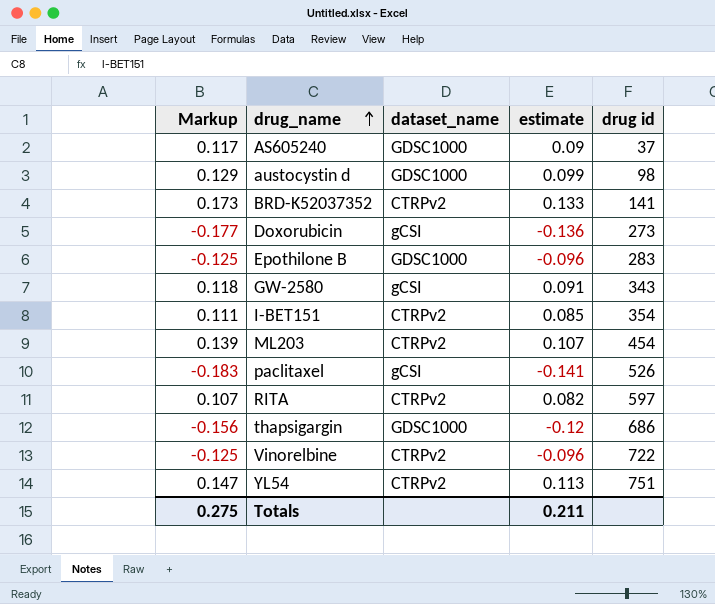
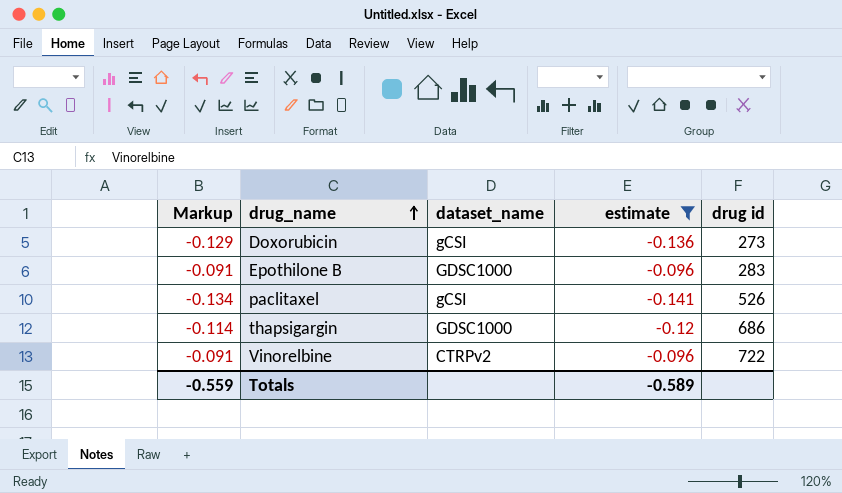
filter: none -> estimate <= -0.096
column Markup | formula: [estimate] * 1.3 -> [estimate] * 0.95
Totals | Markup: 0.275 -> -0.559
Totals | estimate: 0.211 -> -0.589

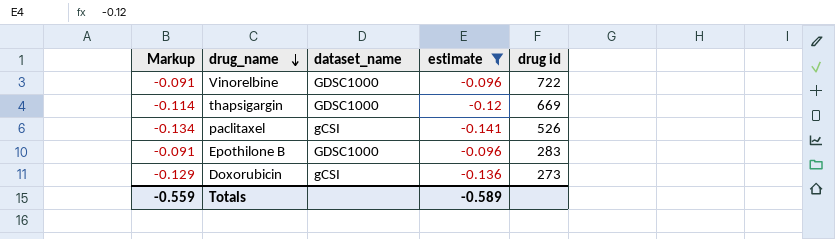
row order: drug_name ascending -> drug_name descending
Vinorelbine | dataset_name: CTRPv2 -> GDSC1000
thapsigargin | drug id: 686 -> 669

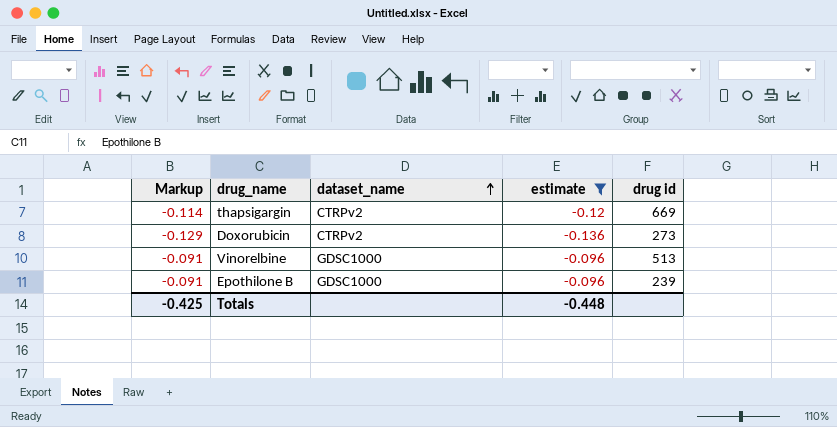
row order: drug_name descending -> dataset_name ascending
row paclitaxel: -0.134 | gCSI | -0.141 | 526 -> none
thapsigargin | dataset_name: GDSC1000 -> CTRPv2
Doxorubicin | dataset_name: gCSI -> CTRPv2
Vinorelbine | drug id: 722 -> 513
Epothilone B | drug id: 283 -> 239
Totals | Markup: -0.559 -> -0.425
Totals | estimate: -0.589 -> -0.448

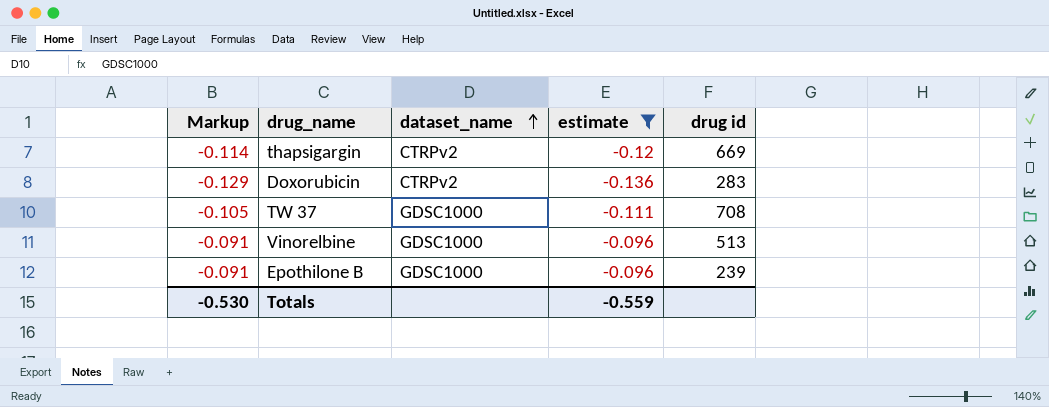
Doxorubicin | drug id: 273 -> 283
row TW 37: none -> -0.105 | GDSC1000 | -0.111 | 708
Totals | Markup: -0.425 -> -0.530
Totals | estimate: -0.448 -> -0.559

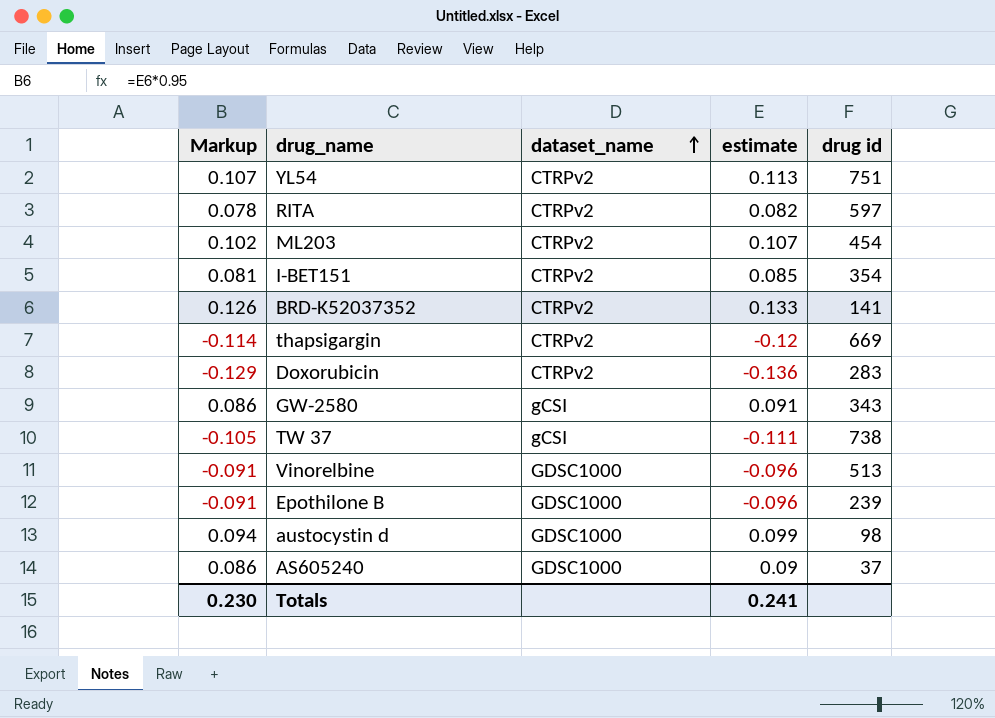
filter: estimate <= -0.096 -> none
TW 37 | dataset_name: GDSC1000 -> gCSI
TW 37 | drug id: 708 -> 738
Totals | Markup: -0.530 -> 0.230
Totals | estimate: -0.559 -> 0.241

